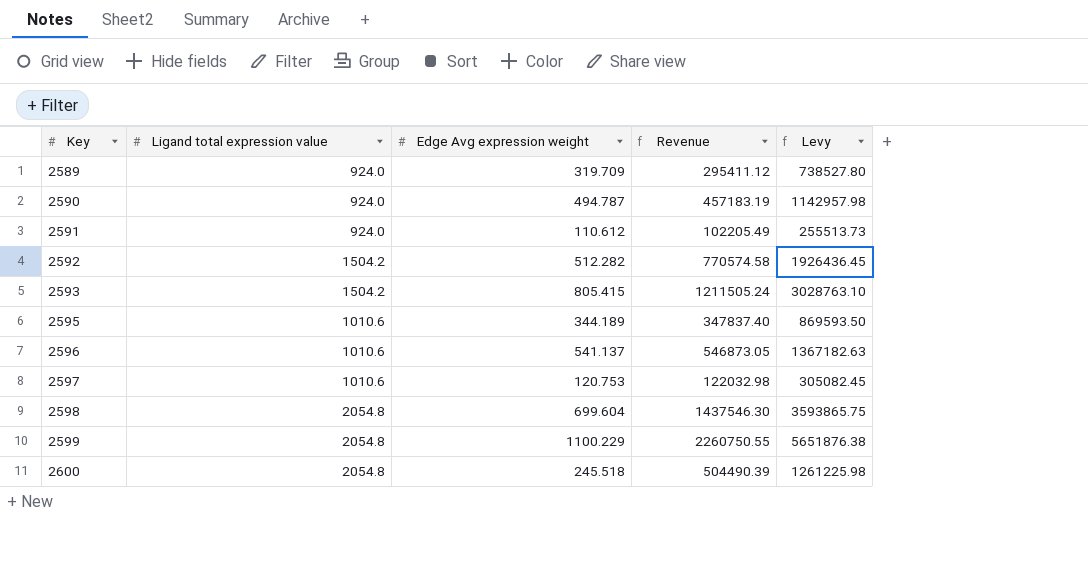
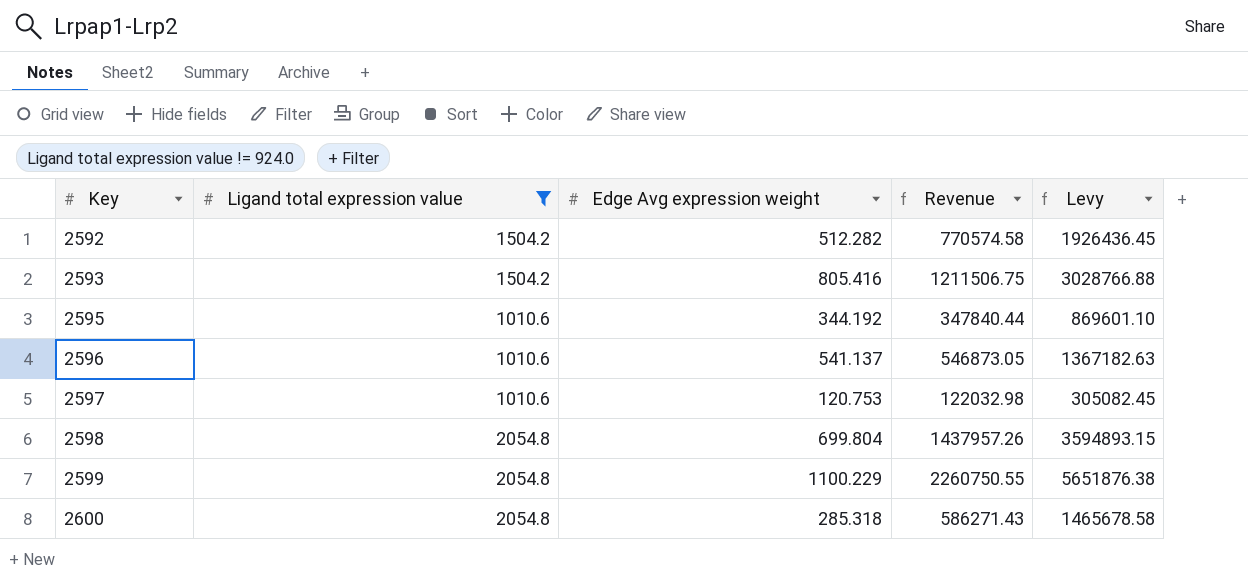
filter: none -> Ligand total expression value != 924.0
2593 | Edge Avg expression weight: 805.415 -> 805.416
2593 | Revenue: 1211505.24 -> 1211506.75
2593 | Levy: 3028763.10 -> 3028766.88
2595 | Edge Avg expression weight: 344.189 -> 344.192
2595 | Revenue: 347837.40 -> 347840.44
2595 | Levy: 869593.50 -> 869601.10
2598 | Edge Avg expression weight: 699.604 -> 699.804
2598 | Revenue: 1437546.30 -> 1437957.26
2598 | Levy: 3593865.75 -> 3594893.15
2600 | Edge Avg expression weight: 245.518 -> 285.318
2600 | Revenue: 504490.39 -> 586271.43
2600 | Levy: 1261225.98 -> 1465678.58

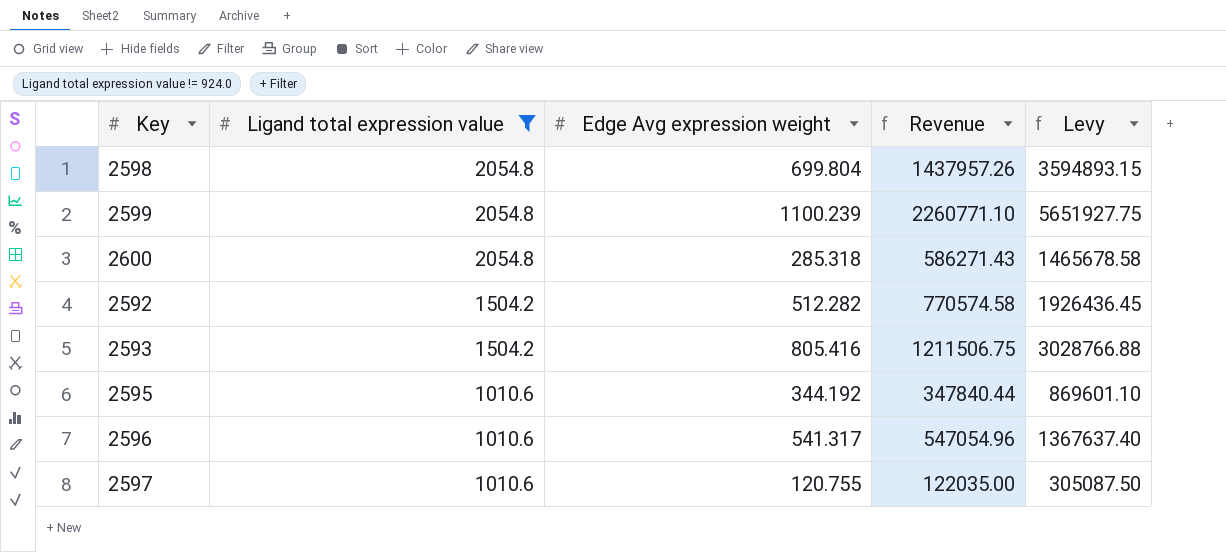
row order: Key ascending -> Ligand total expression value descending
2599 | Edge Avg expression weight: 1100.229 -> 1100.239
2599 | Revenue: 2260750.55 -> 2260771.10
2599 | Levy: 5651876.38 -> 5651927.75
2596 | Edge Avg expression weight: 541.137 -> 541.317
2596 | Revenue: 546873.05 -> 547054.96
2596 | Levy: 1367182.63 -> 1367637.40
2597 | Edge Avg expression weight: 120.753 -> 120.755
2597 | Revenue: 122032.98 -> 122035.00
2597 | Levy: 305082.45 -> 305087.50

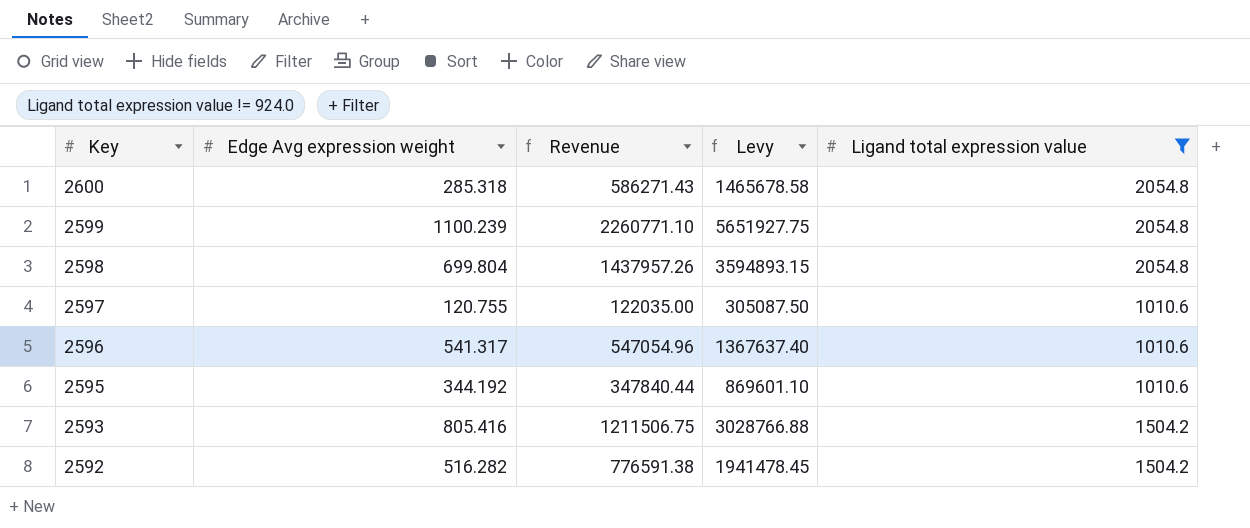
row order: Ligand total expression value descending -> Key descending
column Ligand total expression value | position: 2 -> 5
2592 | Edge Avg expression weight: 512.282 -> 516.282
2592 | Revenue: 770574.58 -> 776591.38
2592 | Levy: 1926436.45 -> 1941478.45

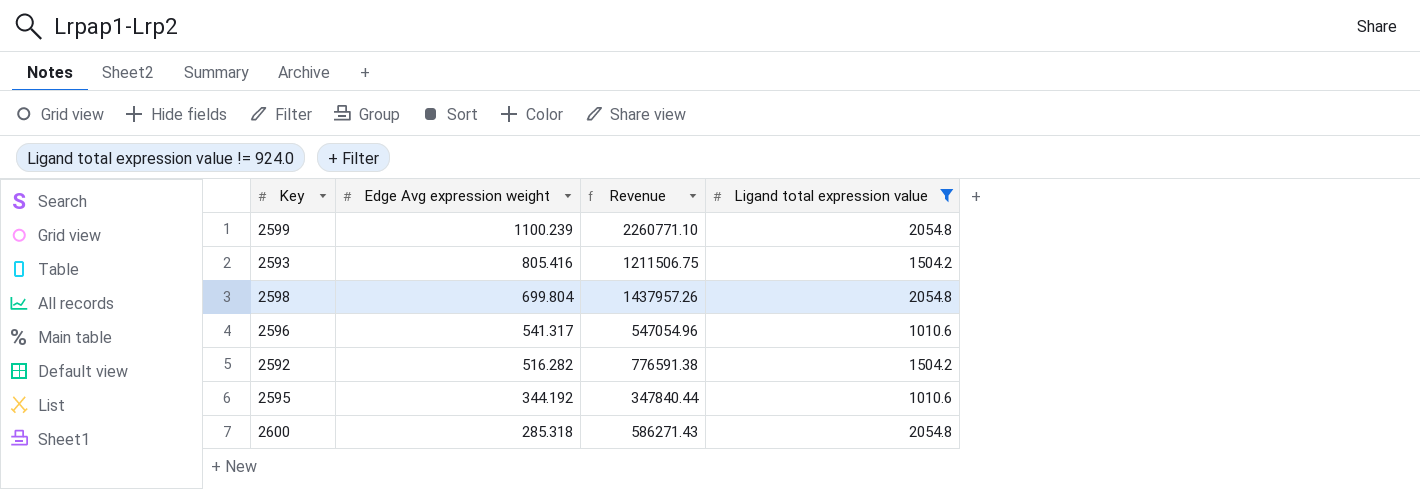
row order: Key descending -> Edge Avg expression weight descending
column Levy | formula: [Revenue] * 2.5 -> none
row 2597: 120.755 | 122035.00 | 305087.50 | 1010.6 -> none

